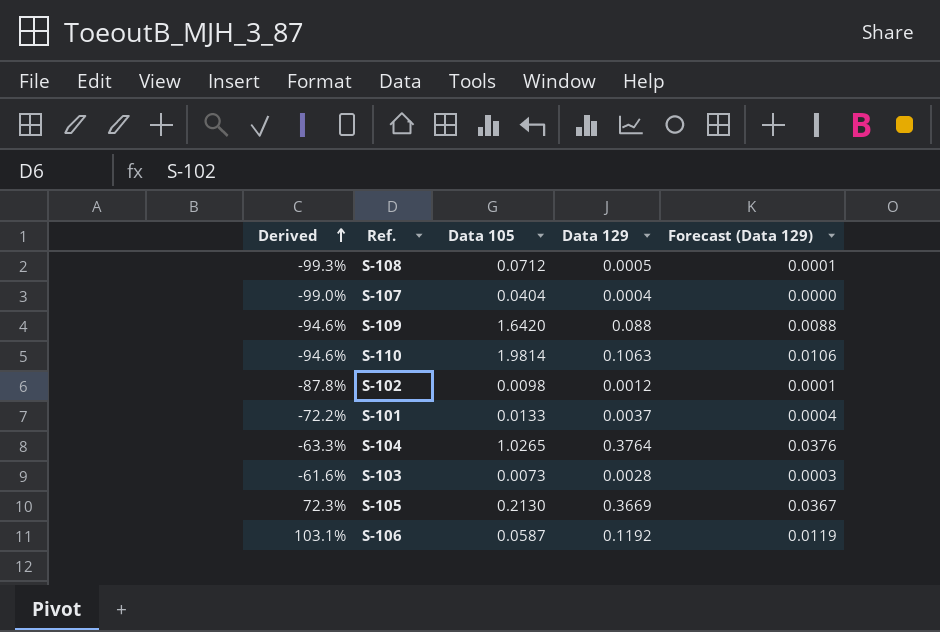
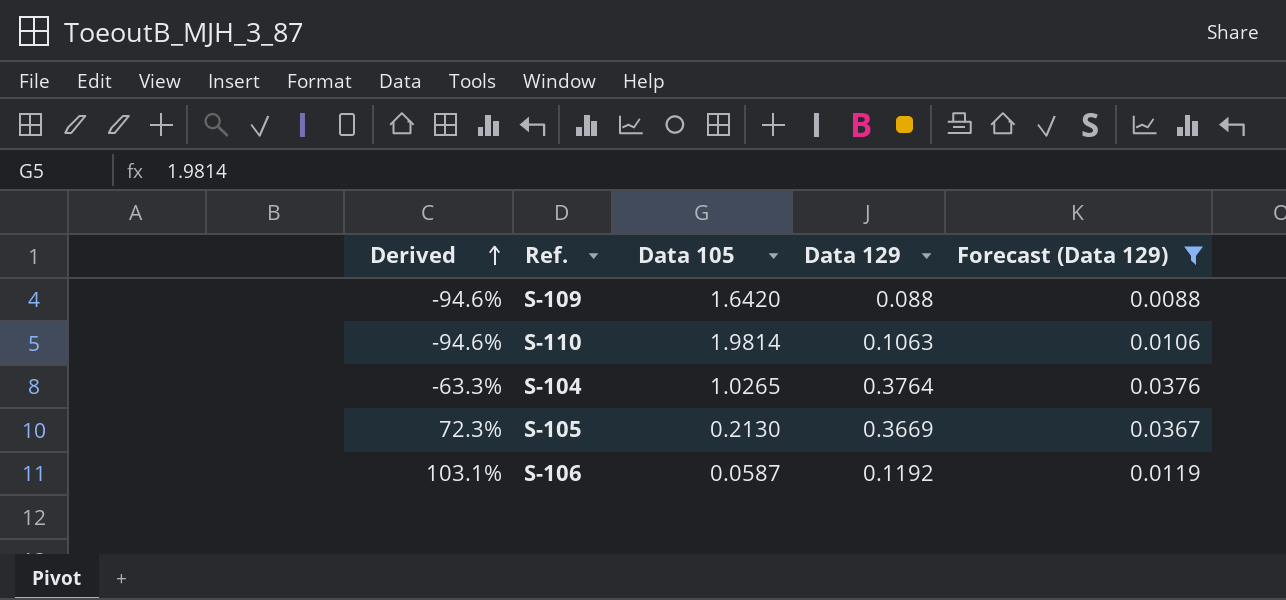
filter: none -> Forecast (Data 129) >= 0.0088

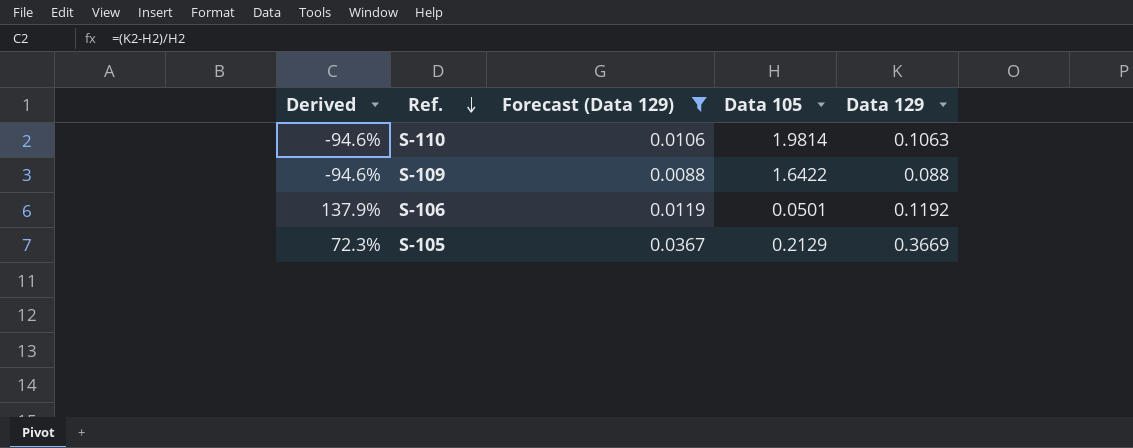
row order: Derived ascending -> Ref. descending
column Forecast (Data 129) | position: 5 -> 3
row S-104: -63.3% | 1.0265 | 0.3764 | 0.0376 -> none
S-109 | Data 105: 1.6420 -> 1.6422
S-106 | Derived: 103.1% -> 137.9%
S-106 | Data 105: 0.0587 -> 0.0501
S-105 | Data 105: 0.2130 -> 0.2129

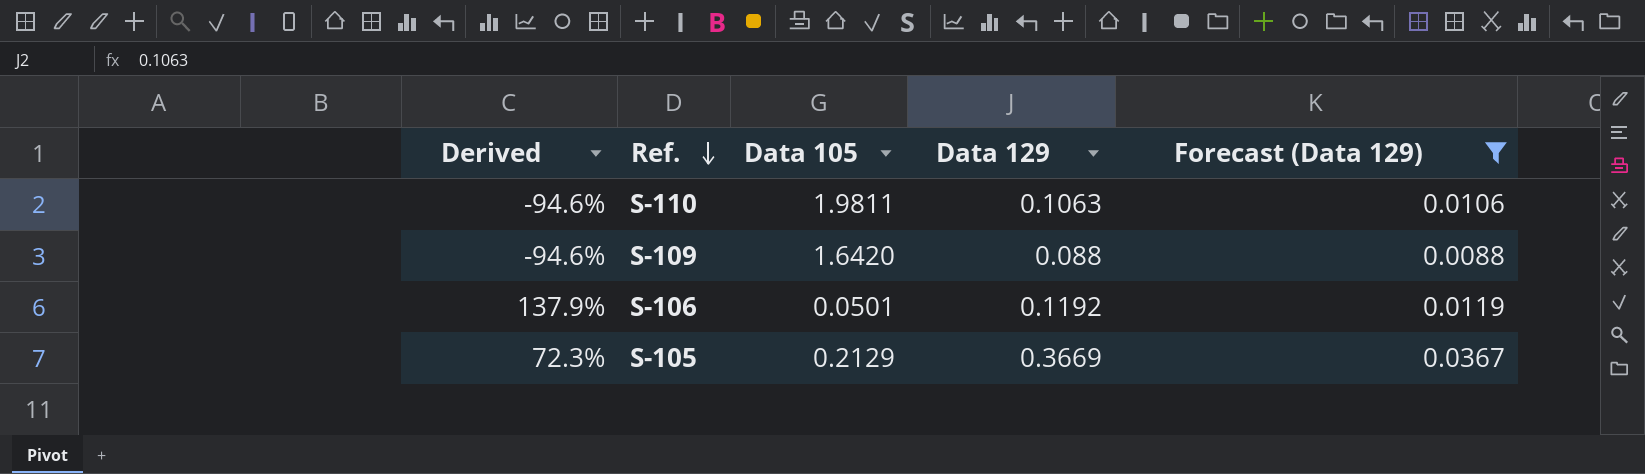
column Forecast (Data 129) | position: 3 -> 5
S-110 | Data 105: 1.9814 -> 1.9811
S-109 | Data 105: 1.6422 -> 1.6420

